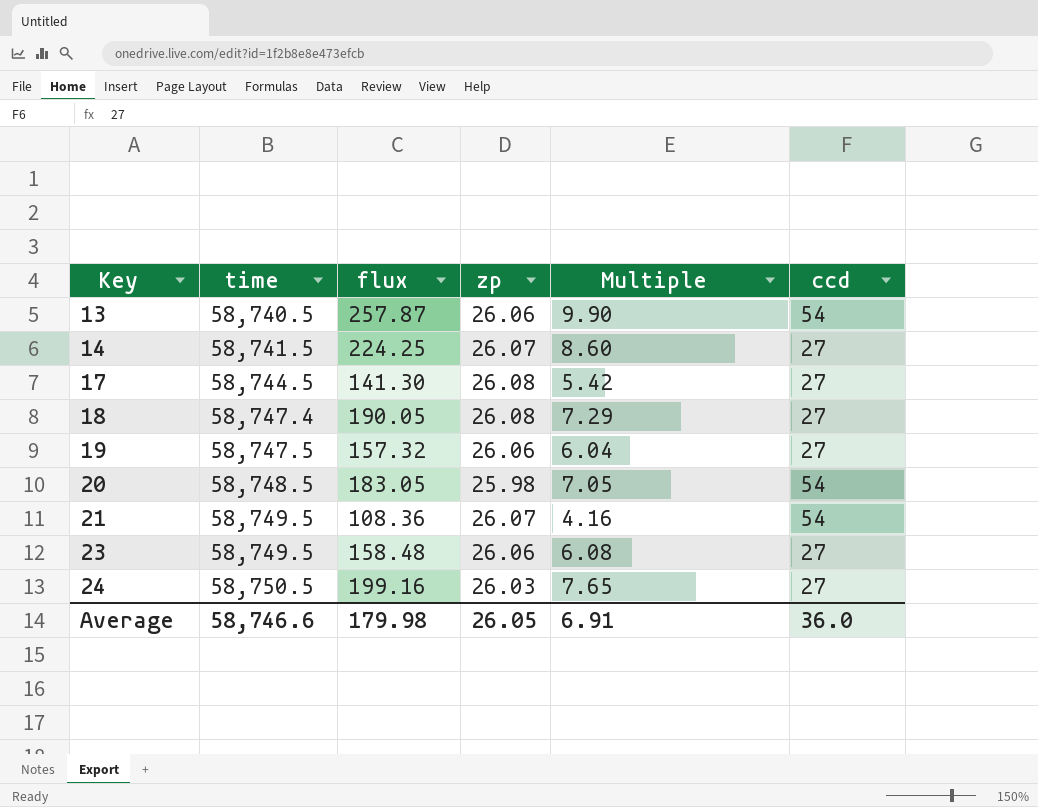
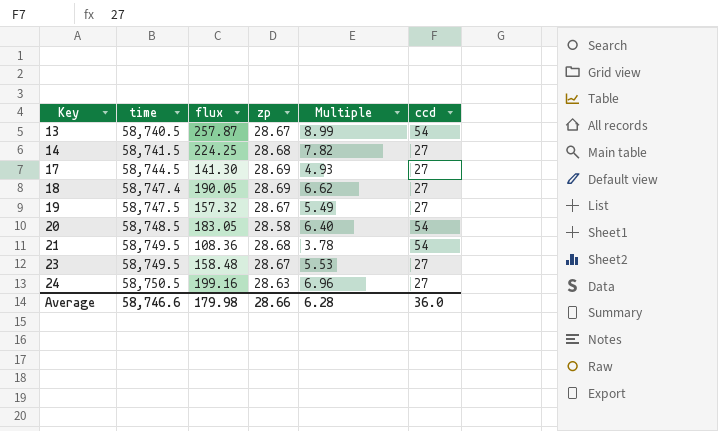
13 | zp: 26.06 -> 28.67
13 | Multiple: 9.90 -> 8.99
14 | zp: 26.07 -> 28.68
14 | Multiple: 8.60 -> 7.82
17 | zp: 26.08 -> 28.69
17 | Multiple: 5.42 -> 4.93
18 | zp: 26.08 -> 28.69
18 | Multiple: 7.29 -> 6.62
19 | zp: 26.06 -> 28.67
19 | Multiple: 6.04 -> 5.49
20 | zp: 25.98 -> 28.58
20 | Multiple: 7.05 -> 6.40
21 | zp: 26.07 -> 28.68
21 | Multiple: 4.16 -> 3.78
23 | zp: 26.06 -> 28.67
23 | Multiple: 6.08 -> 5.53
24 | zp: 26.03 -> 28.63
24 | Multiple: 7.65 -> 6.96
Average | zp: 26.05 -> 28.66
Average | Multiple: 6.91 -> 6.28

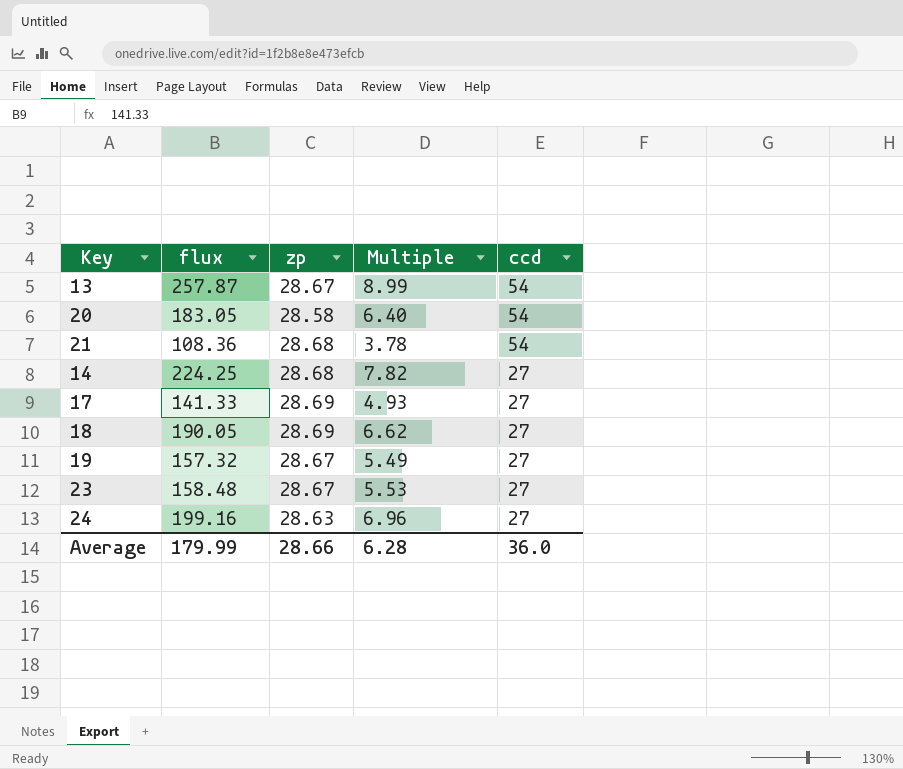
row order: Key ascending -> ccd descending
column time | position: 2 -> none
17 | flux: 141.30 -> 141.33
Average | flux: 179.98 -> 179.99

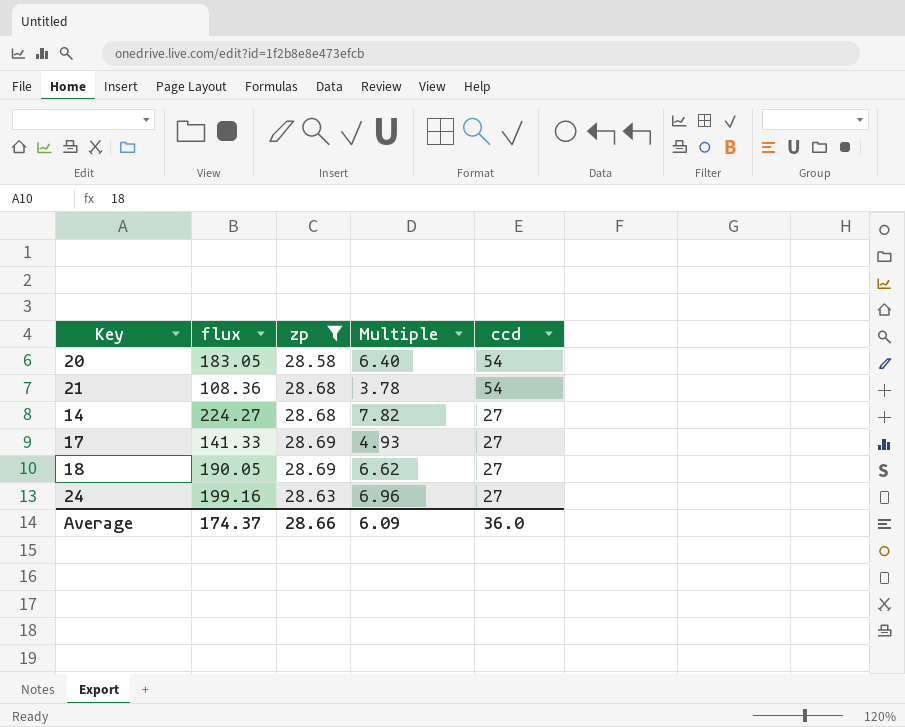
filter: none -> zp != 28.67
14 | flux: 224.25 -> 224.27
Average | flux: 179.99 -> 174.37
Average | Multiple: 6.28 -> 6.09

